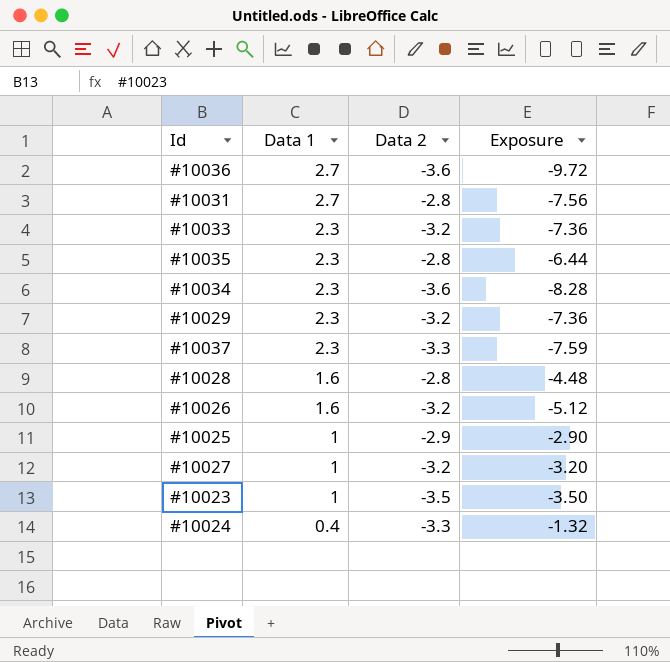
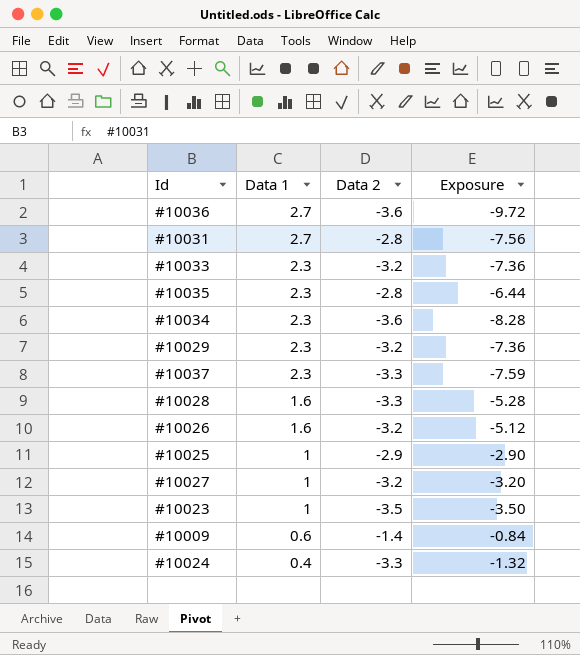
#10028 | Data 2: -2.8 -> -3.3
#10028 | Exposure: -4.48 -> -5.28
row #10009: none -> 0.6 | -1.4 | -0.84

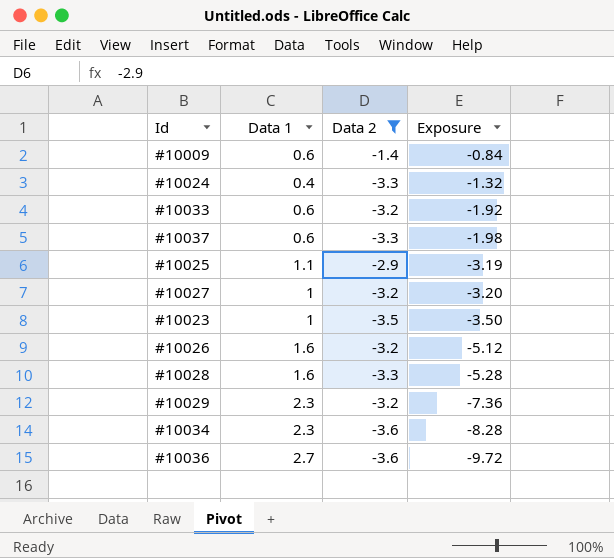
filter: none -> Data 2 != -2.8
row order: Data 1 descending -> Exposure descending
#10033 | Data 1: 2.3 -> 0.6
#10033 | Exposure: -7.36 -> -1.92
#10037 | Data 1: 2.3 -> 0.6
#10037 | Exposure: -7.59 -> -1.98
#10025 | Data 1: 1 -> 1.1
#10025 | Exposure: -2.90 -> -3.19

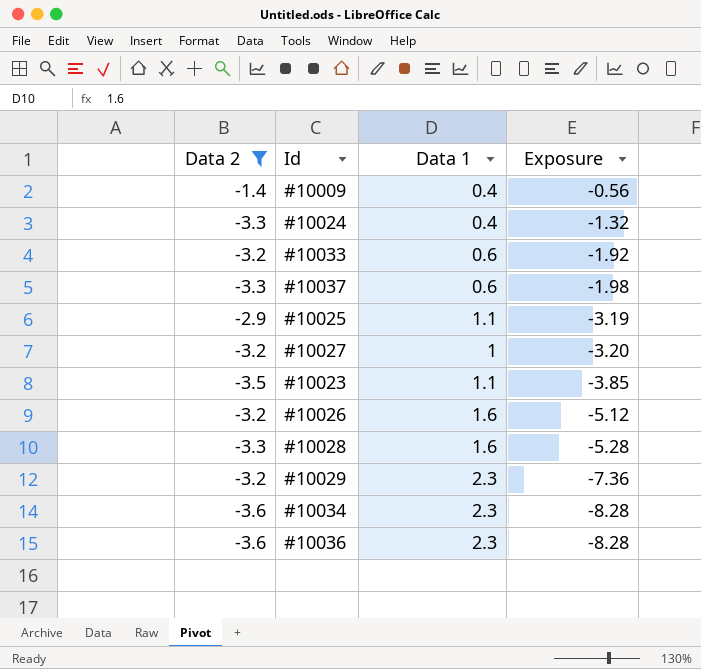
column Data 2 | position: 3 -> 1
#10009 | Data 1: 0.6 -> 0.4
#10009 | Exposure: -0.84 -> -0.56
#10023 | Data 1: 1 -> 1.1
#10023 | Exposure: -3.50 -> -3.85
#10036 | Data 1: 2.7 -> 2.3
#10036 | Exposure: -9.72 -> -8.28

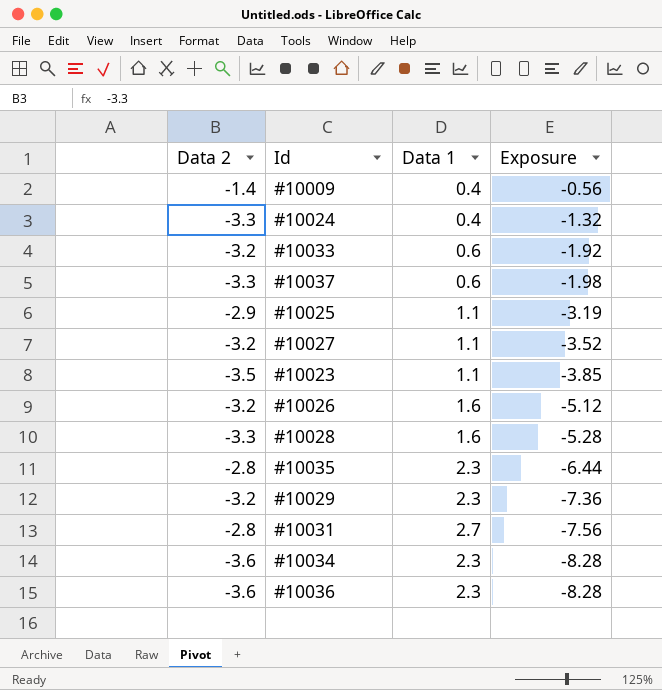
filter: Data 2 != -2.8 -> none
#10027 | Data 1: 1 -> 1.1
#10027 | Exposure: -3.20 -> -3.52

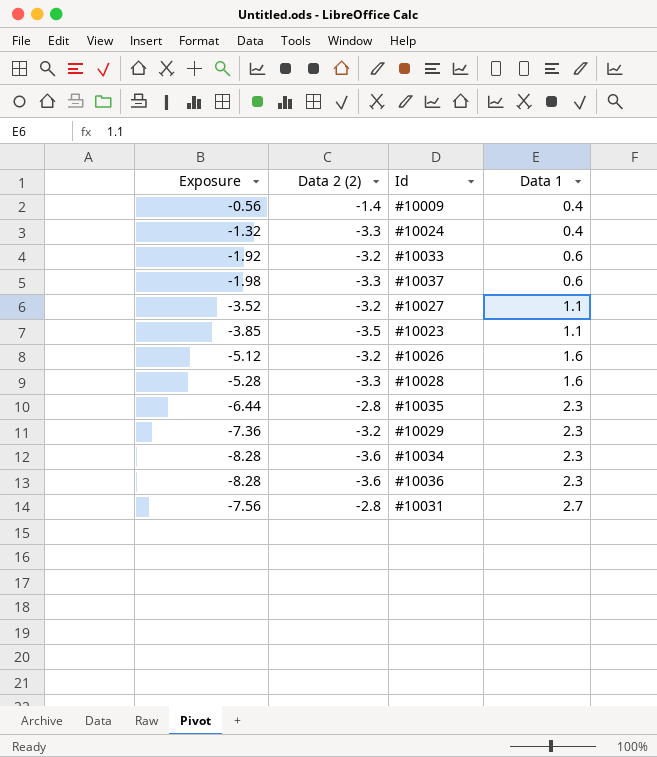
row order: Exposure descending -> Data 1 ascending
column Exposure | position: 4 -> 1
column name: Data 2 -> Data 2 (2)
row #10025: -2.9 | 1.1 | -3.19 -> none

